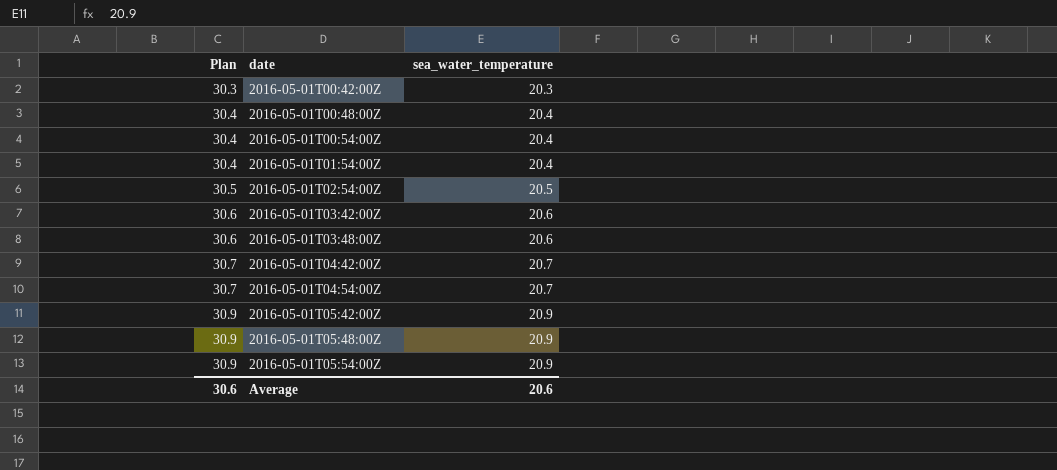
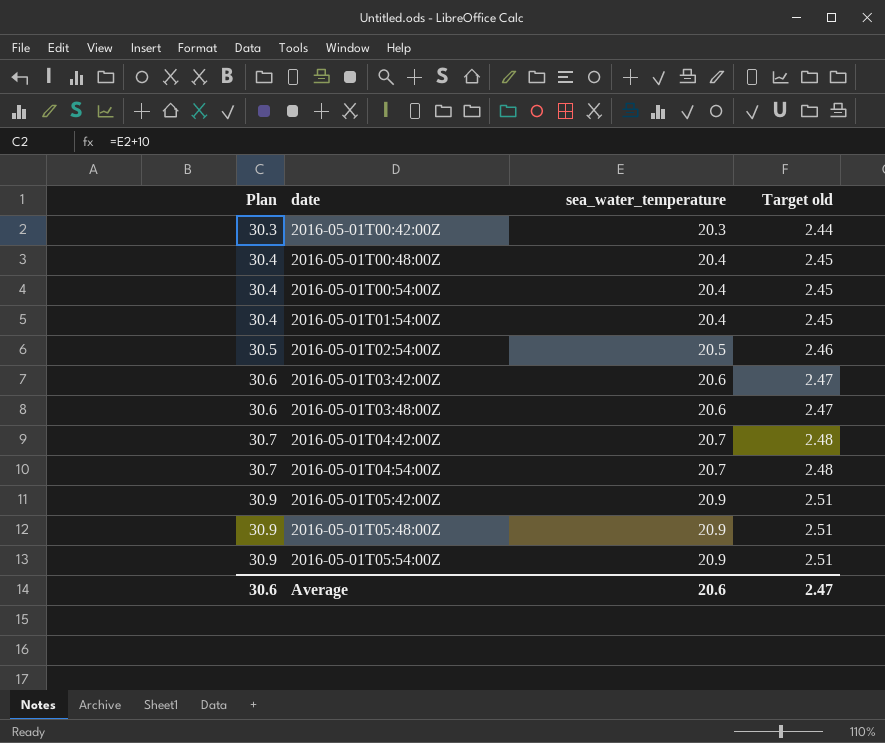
column Target old | formula: none -> [sea_water_temperature] * 0.12

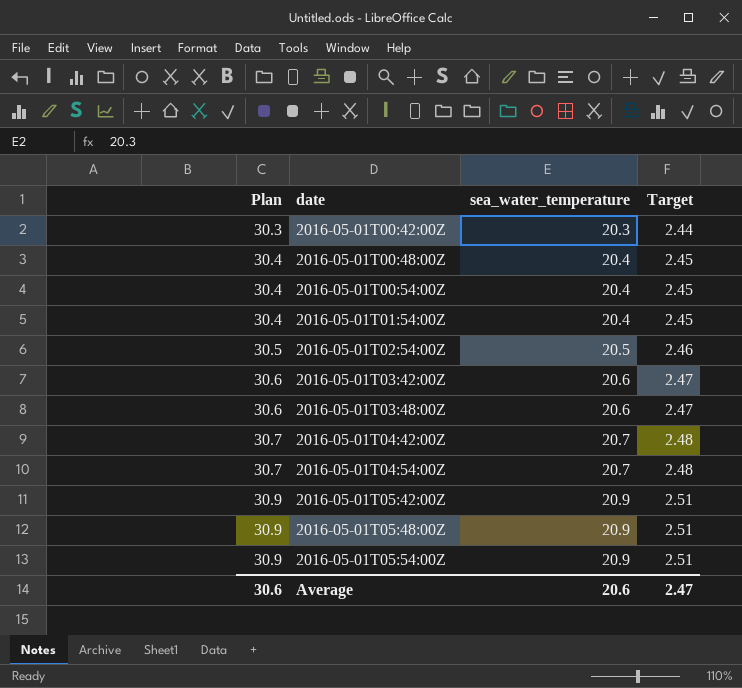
column name: Target old -> Target

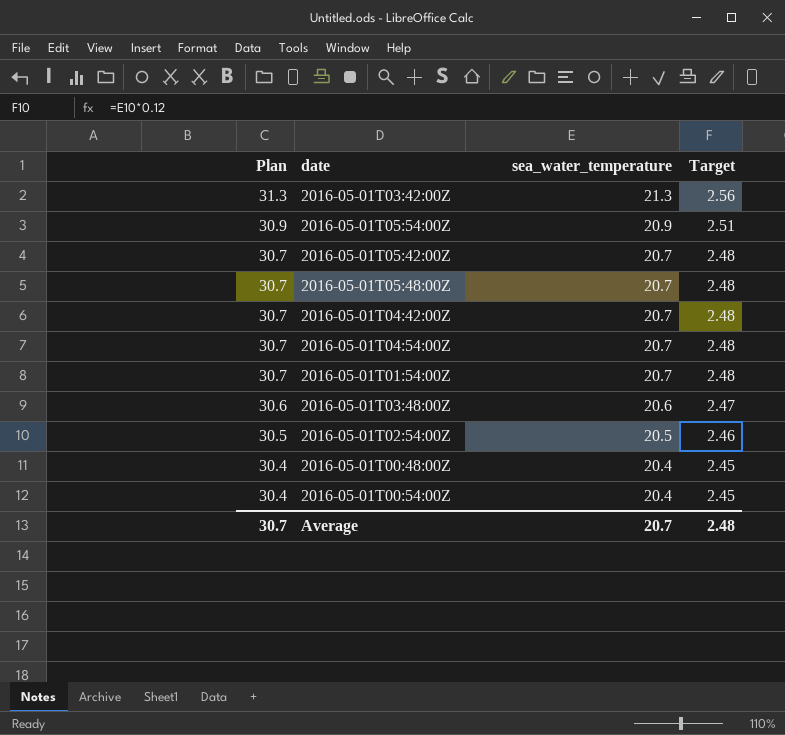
row order: Plan ascending -> Plan descending
row 2016-05-01T00:42:00Z: 30.3 | 20.3 | 2.44 -> none
2016-05-01T03:42:00Z | Plan: 30.6 -> 31.3
2016-05-01T03:42:00Z | sea_water_temperature: 20.6 -> 21.3
2016-05-01T03:42:00Z | Target: 2.47 -> 2.56
2016-05-01T05:42:00Z | Plan: 30.9 -> 30.7
2016-05-01T05:42:00Z | sea_water_temperature: 20.9 -> 20.7
2016-05-01T05:42:00Z | Target: 2.51 -> 2.48
2016-05-01T05:48:00Z | Plan: 30.9 -> 30.7
2016-05-01T05:48:00Z | sea_water_temperature: 20.9 -> 20.7
2016-05-01T05:48:00Z | Target: 2.51 -> 2.48
2016-05-01T01:54:00Z | Plan: 30.4 -> 30.7
2016-05-01T01:54:00Z | sea_water_temperature: 20.4 -> 20.7
2016-05-01T01:54:00Z | Target: 2.45 -> 2.48
Average | Plan: 30.6 -> 30.7
Average | sea_water_temperature: 20.6 -> 20.7
Average | Target: 2.47 -> 2.48

